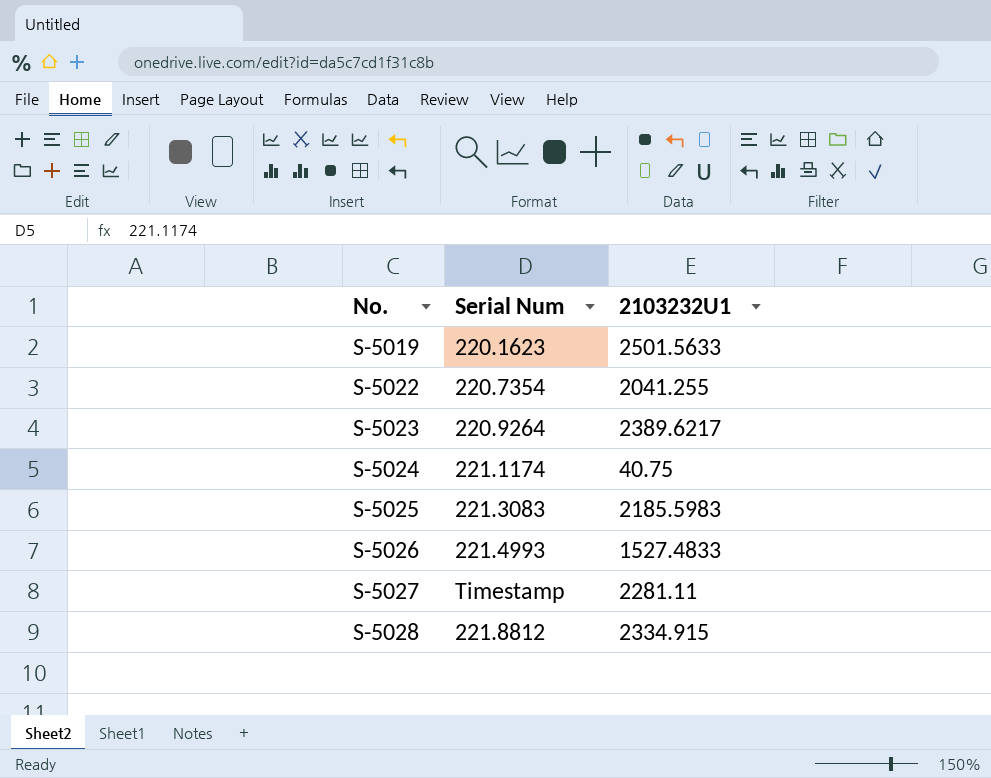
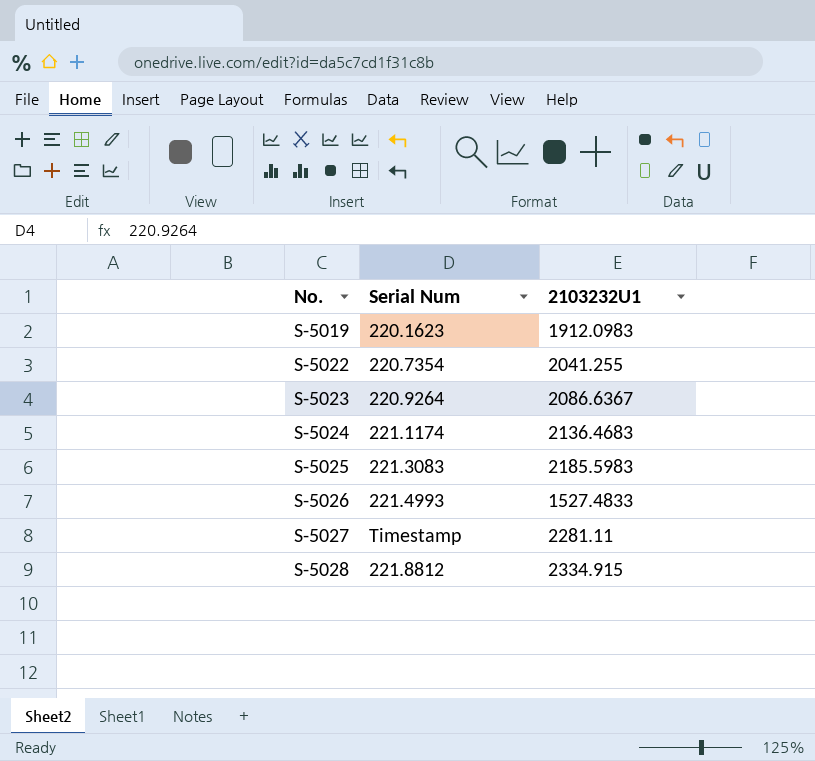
S-5019 | 2103232U1: 2501.5633 -> 1912.0983
S-5023 | 2103232U1: 2389.6217 -> 2086.6367
S-5024 | 2103232U1: 40.75 -> 2136.4683

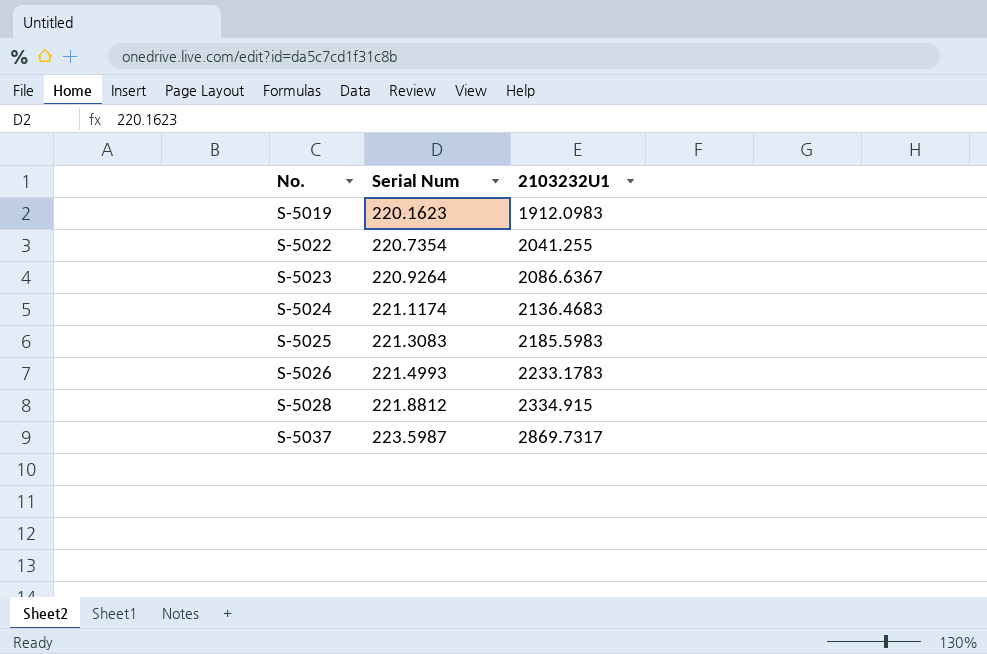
row S-5027: Timestamp | 2281.11 -> none
S-5026 | 2103232U1: 1527.4833 -> 2233.1783
row S-5037: none -> 223.5987 | 2869.7317

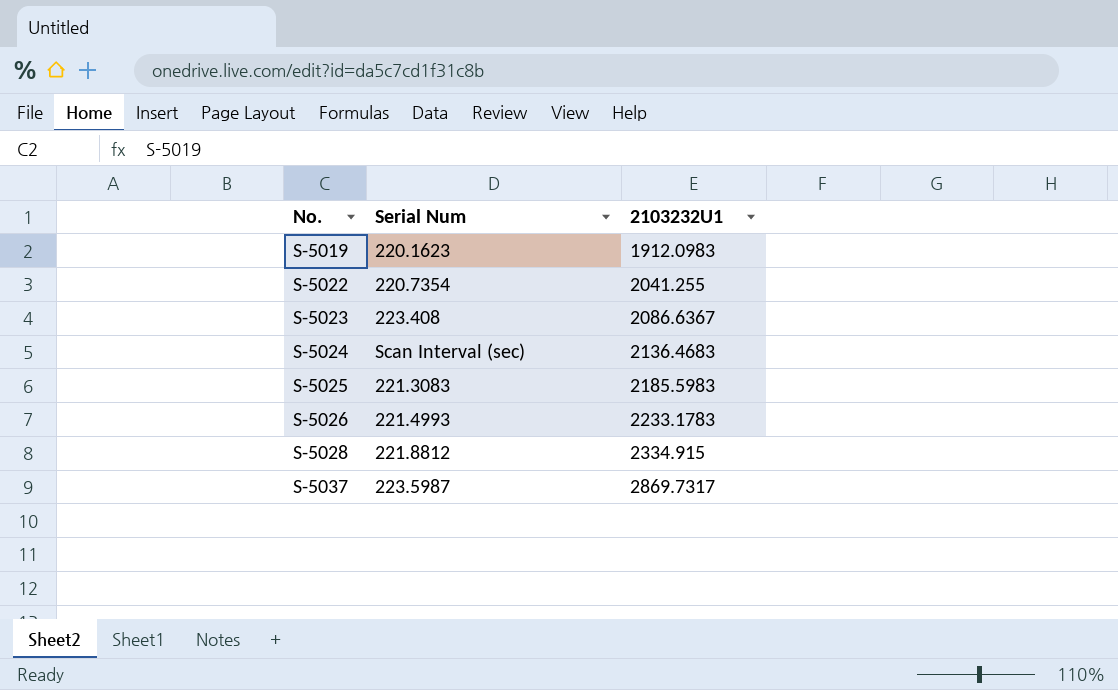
S-5023 | Serial Num: 220.9264 -> 223.408
S-5024 | Serial Num: 221.1174 -> Scan Interval (sec)

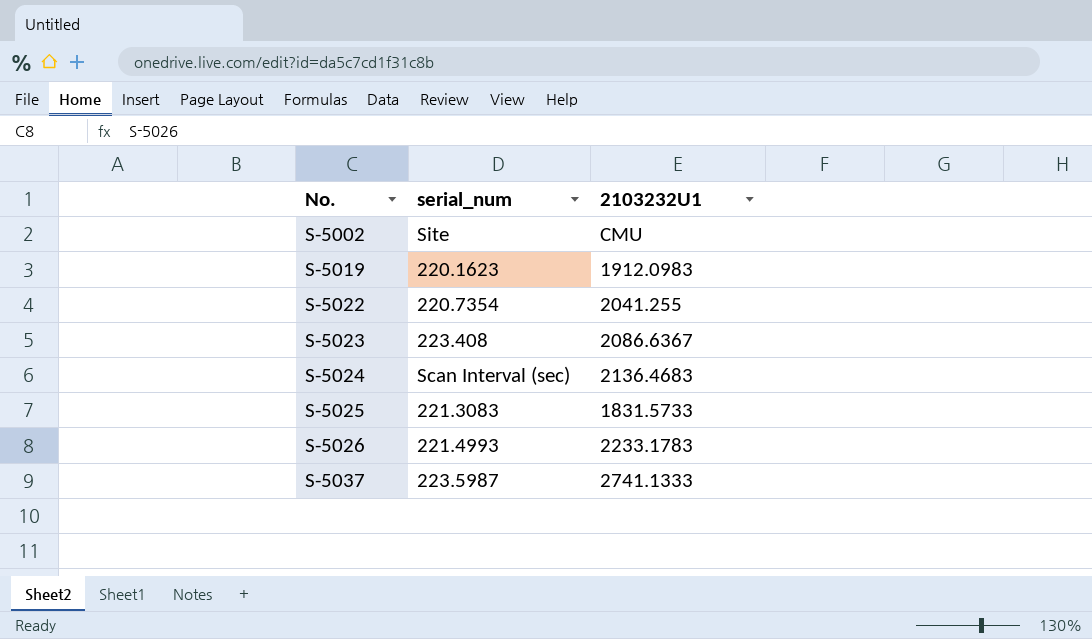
column name: Serial Num -> serial_num
row S-5028: 221.8812 | 2334.915 -> none
row S-5002: none -> Site | CMU
S-5025 | 2103232U1: 2185.5983 -> 1831.5733
S-5037 | 2103232U1: 2869.7317 -> 2741.1333

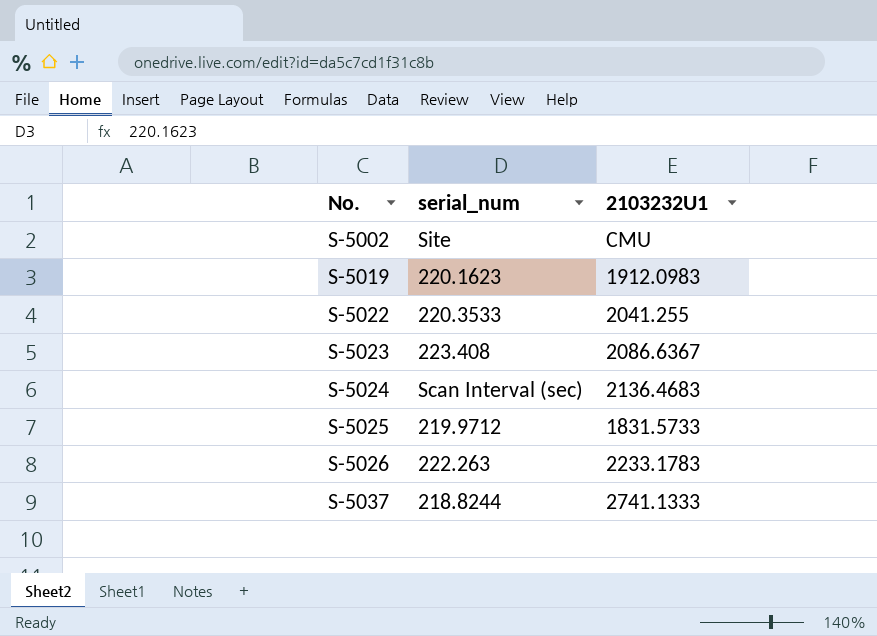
S-5022 | serial_num: 220.7354 -> 220.3533
S-5025 | serial_num: 221.3083 -> 219.9712
S-5026 | serial_num: 221.4993 -> 222.263
S-5037 | serial_num: 223.5987 -> 218.8244

